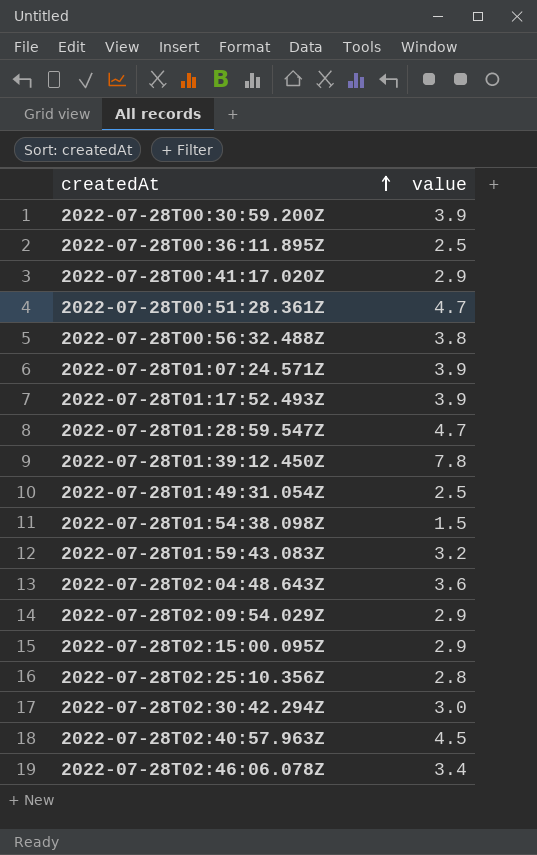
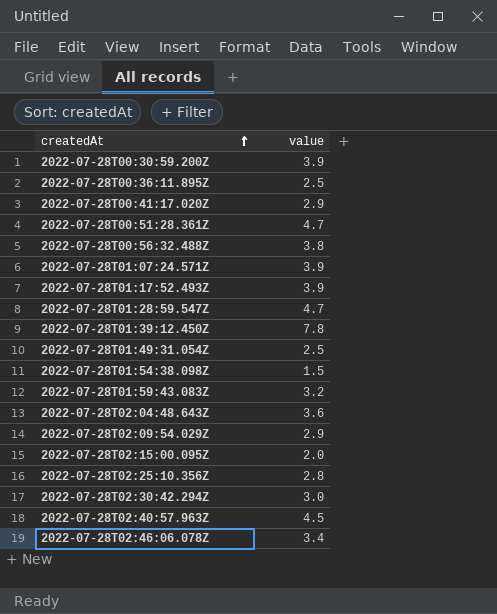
2022-07-28T02:15:00.095Z | value: 2.9 -> 2.0

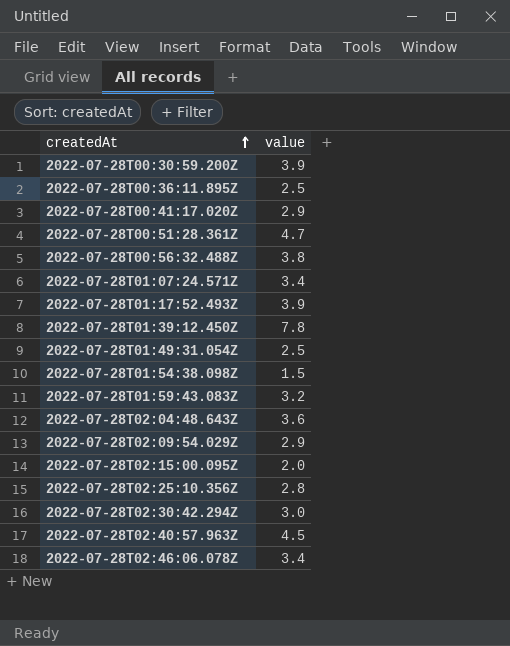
row 2022-07-28T01:28:59.547Z: 4.7 -> none
2022-07-28T01:07:24.571Z | value: 3.9 -> 3.4

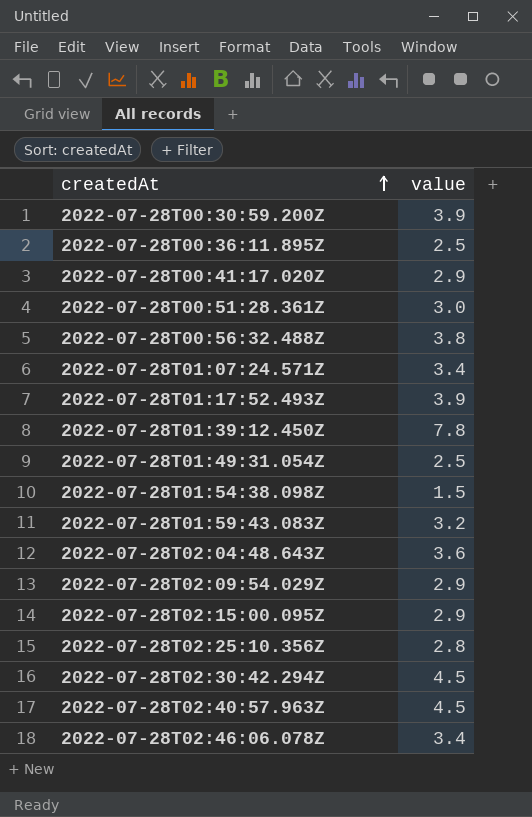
2022-07-28T00:51:28.361Z | value: 4.7 -> 3.0
2022-07-28T02:15:00.095Z | value: 2.0 -> 2.9
2022-07-28T02:30:42.294Z | value: 3.0 -> 4.5

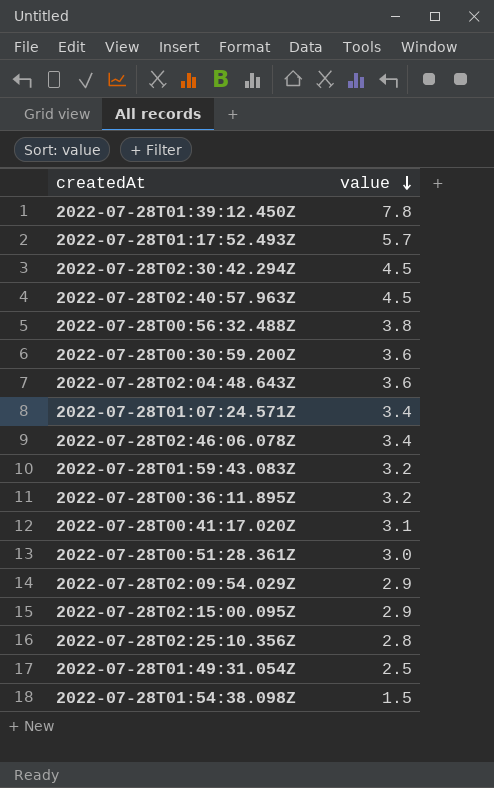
row order: createdAt ascending -> value descending
2022-07-28T01:17:52.493Z | value: 3.9 -> 5.7
2022-07-28T00:30:59.200Z | value: 3.9 -> 3.6
2022-07-28T00:36:11.895Z | value: 2.5 -> 3.2
2022-07-28T00:41:17.020Z | value: 2.9 -> 3.1

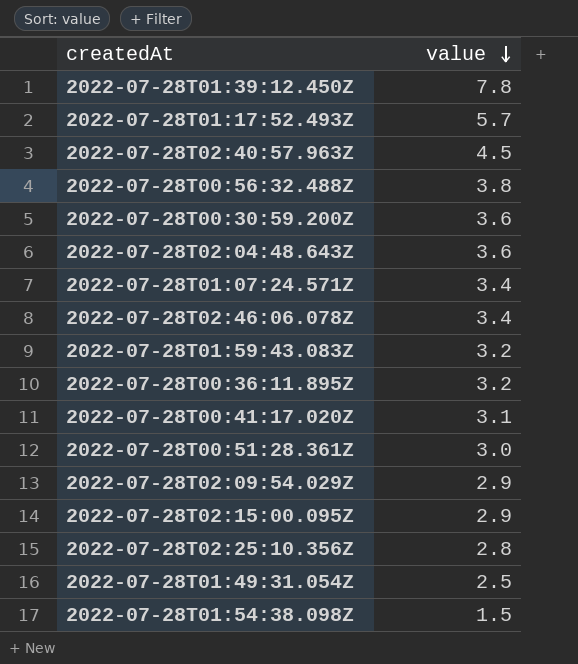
row 2022-07-28T02:30:42.294Z: 4.5 -> none

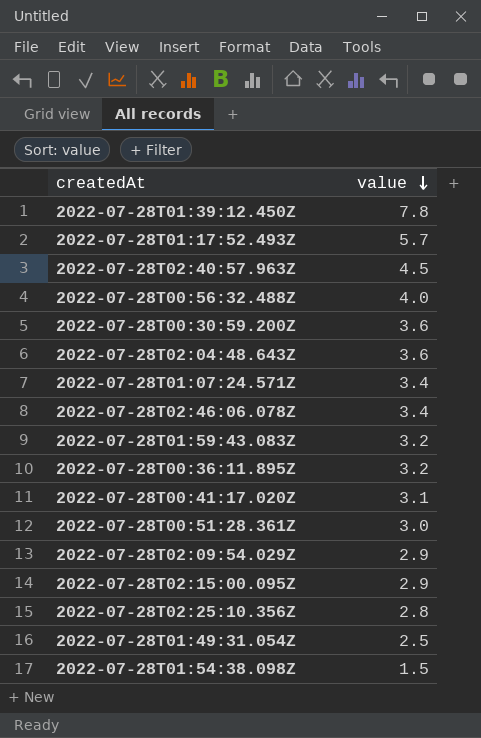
2022-07-28T00:56:32.488Z | value: 3.8 -> 4.0

